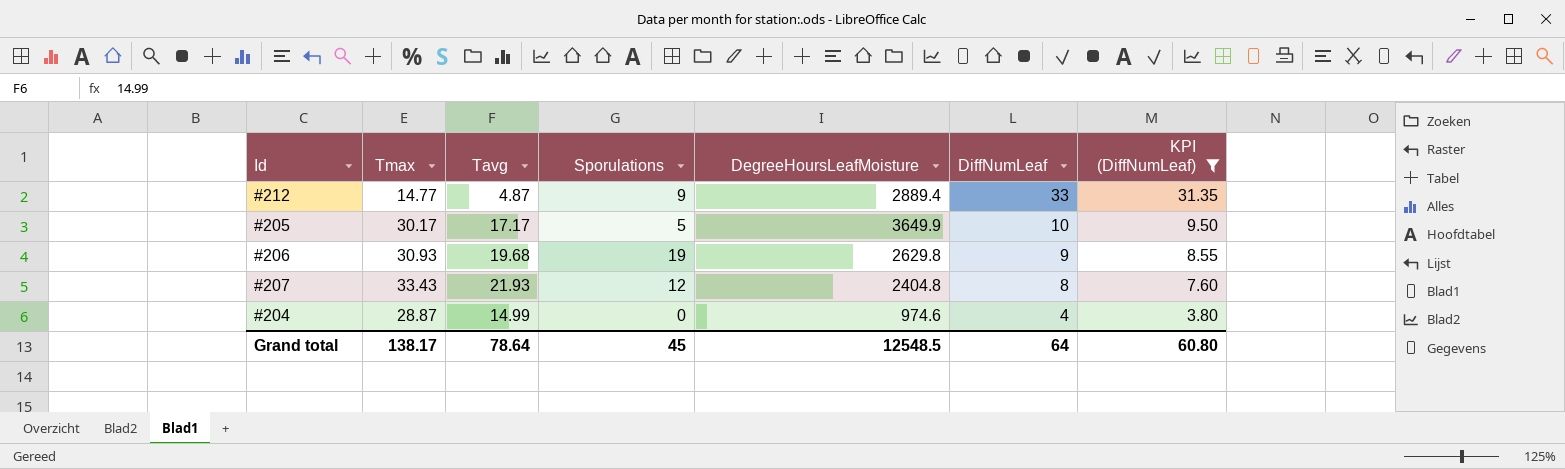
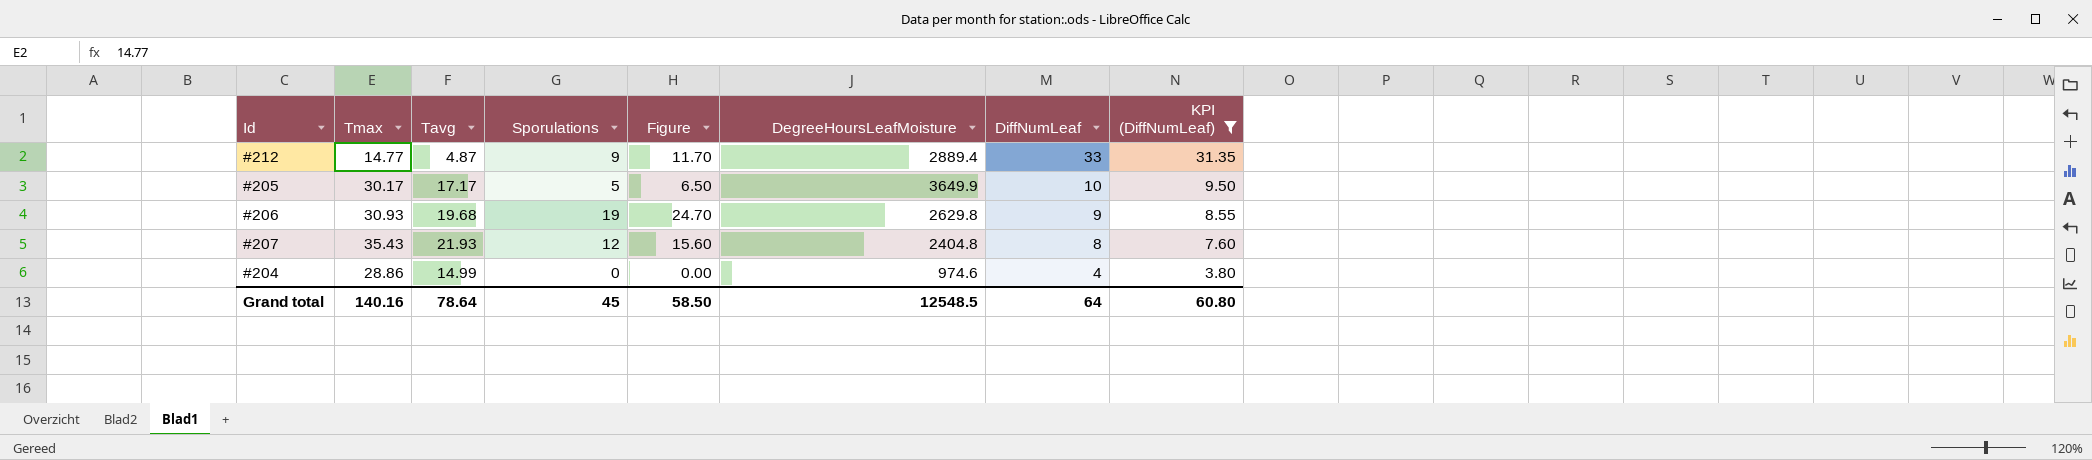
column Figure | formula: none -> [Sporulations] * 1.3
#207 | Tmax: 33.43 -> 35.43
#204 | Tmax: 28.87 -> 28.86
Grand total | Tmax: 138.17 -> 140.16

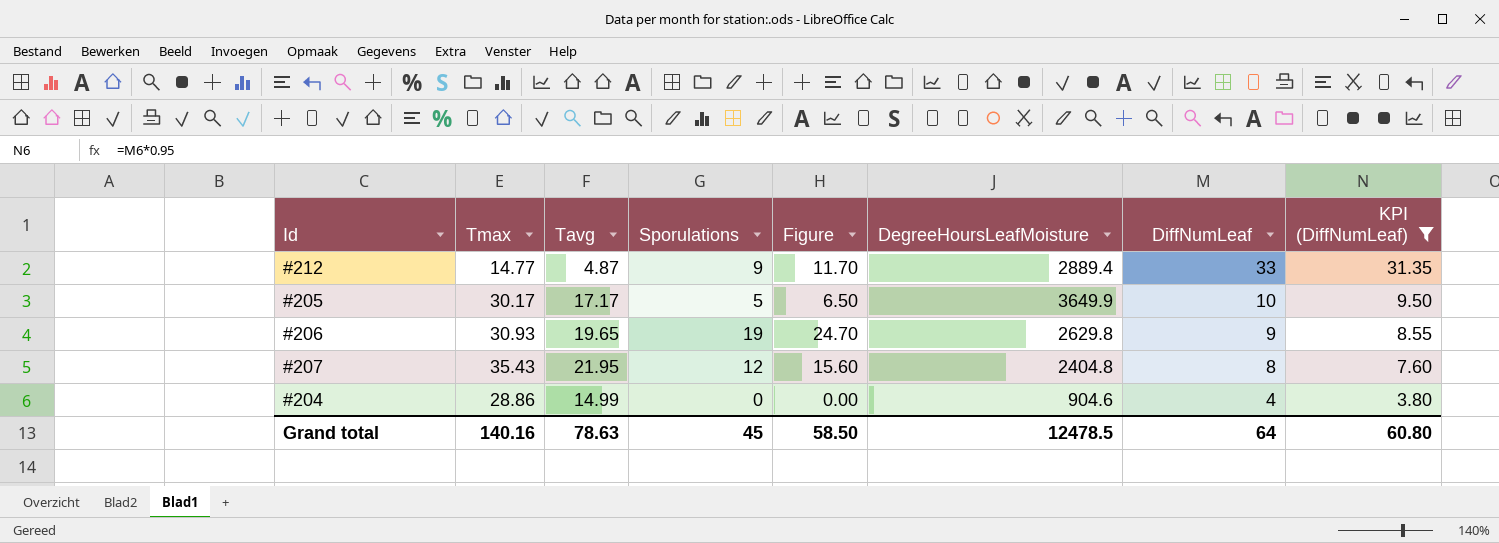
#206 | Tavg: 19.68 -> 19.65
#207 | Tavg: 21.93 -> 21.95
#204 | DegreeHoursLeafMoisture: 974.6 -> 904.6
Grand total | Tavg: 78.64 -> 78.63
Grand total | DegreeHoursLeafMoisture: 12548.5 -> 12478.5

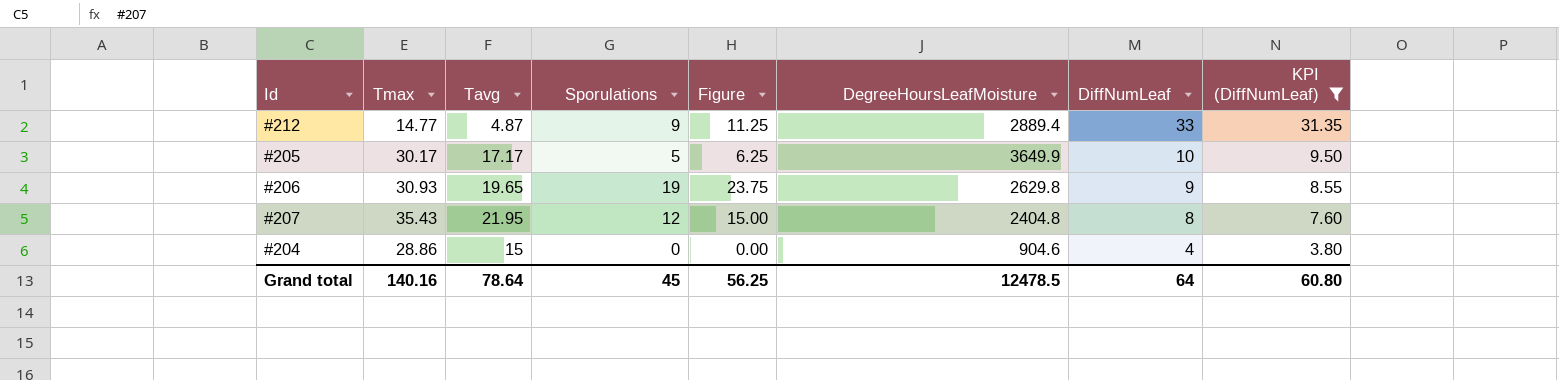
column Figure | formula: [Sporulations] * 1.3 -> [Sporulations] * 1.25
#204 | Tavg: 14.99 -> 15
Grand total | Tavg: 78.63 -> 78.64
Grand total | Figure: 58.50 -> 56.25

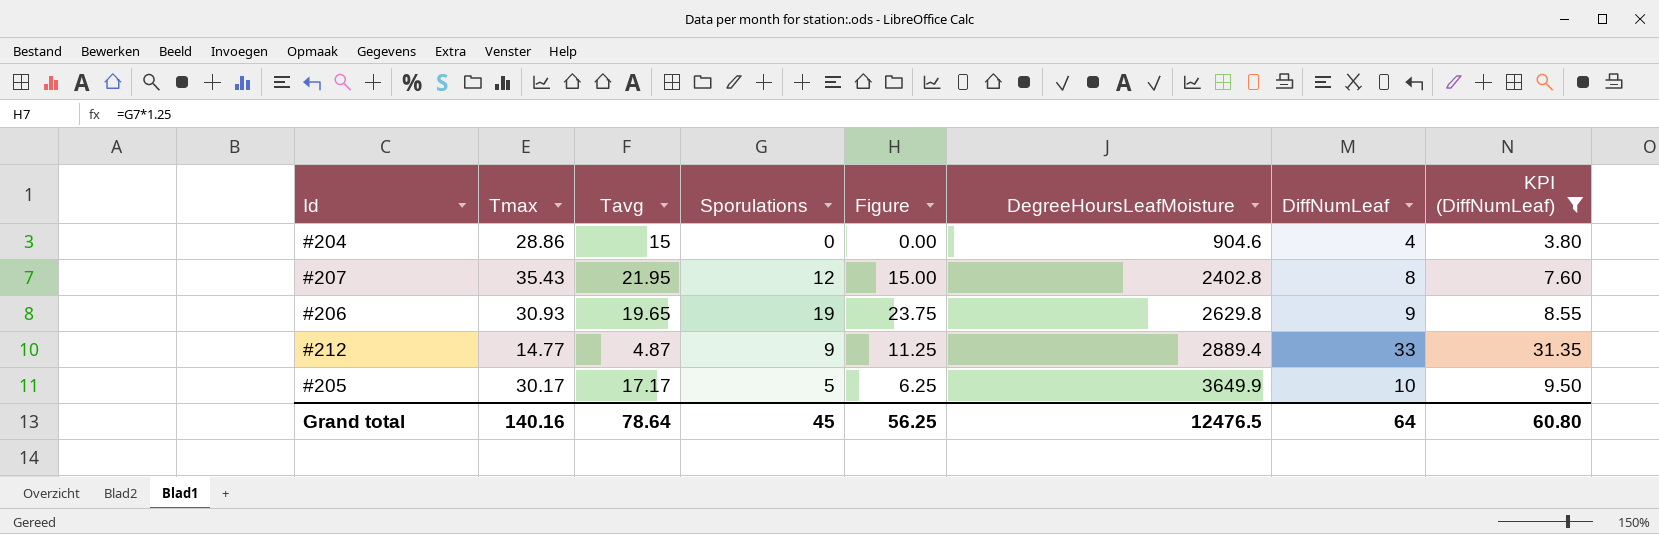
row order: DiffNumLeaf descending -> DegreeHoursLeafMoisture ascending
#207 | DegreeHoursLeafMoisture: 2404.8 -> 2402.8
Grand total | DegreeHoursLeafMoisture: 12478.5 -> 12476.5

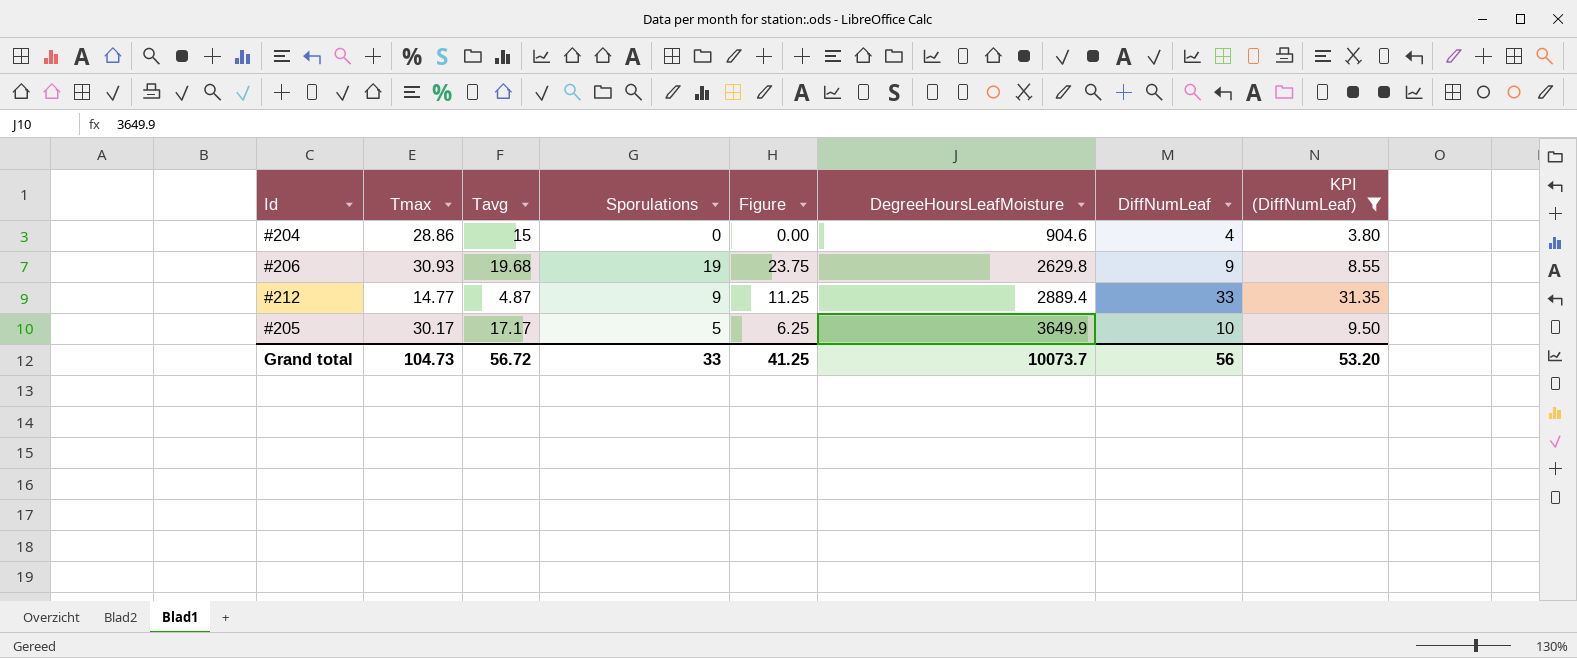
row #207: 35.43 | 21.95 | 12 | 15.00 | 2402.8 | 8 | 7.60 -> none
#206 | Tavg: 19.65 -> 19.68
Grand total | Tmax: 140.16 -> 104.73
Grand total | Tavg: 78.64 -> 56.72
Grand total | Sporulations: 45 -> 33
Grand total | Figure: 56.25 -> 41.25
Grand total | DegreeHoursLeafMoisture: 12476.5 -> 10073.7
Grand total | DiffNumLeaf: 64 -> 56
Grand total | KPI (DiffNumLeaf): 60.80 -> 53.20

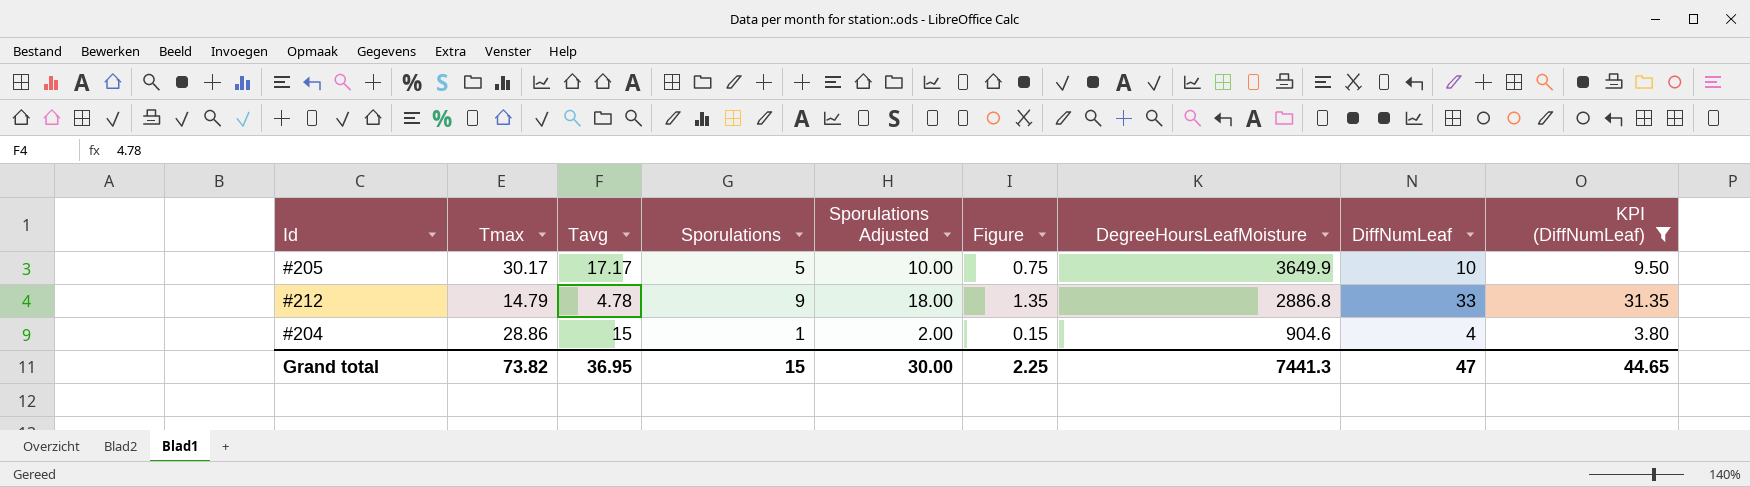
row order: DegreeHoursLeafMoisture ascending -> DegreeHoursLeafMoisture descending
column Sporulations Adjusted | formula: none -> [Sporulations] * 2
column Figure | formula: [Sporulations] * 1.25 -> [Sporulations] * 0.15
row #206: 30.93 | 19.68 | 19 | 23.75 | 2629.8 | 9 | 8.55 -> none
#212 | Tmax: 14.77 -> 14.79
#212 | Tavg: 4.87 -> 4.78
#212 | DegreeHoursLeafMoisture: 2889.4 -> 2886.8
#204 | Sporulations: 0 -> 1
Grand total | Tmax: 104.73 -> 73.82
Grand total | Tavg: 56.72 -> 36.95
Grand total | Sporulations: 33 -> 15
Grand total | Figure: 41.25 -> 2.25
Grand total | DegreeHoursLeafMoisture: 10073.7 -> 7441.3
Grand total | DiffNumLeaf: 56 -> 47
Grand total | KPI (DiffNumLeaf): 53.20 -> 44.65

